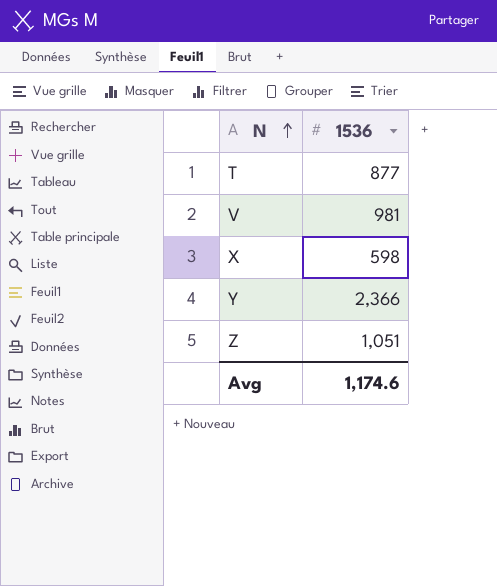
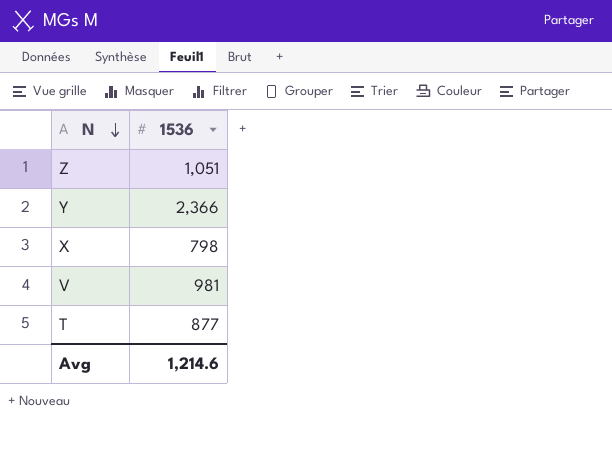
row order: N ascending -> N descending
X | 1536: 598 -> 798
Avg | 1536: 1,174.6 -> 1,214.6

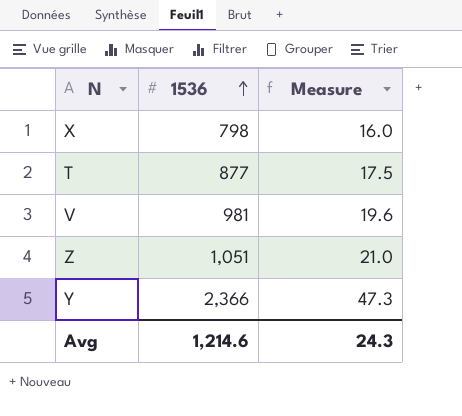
row order: N descending -> 1536 ascending
column Measure | formula: none -> [1536] * 0.02

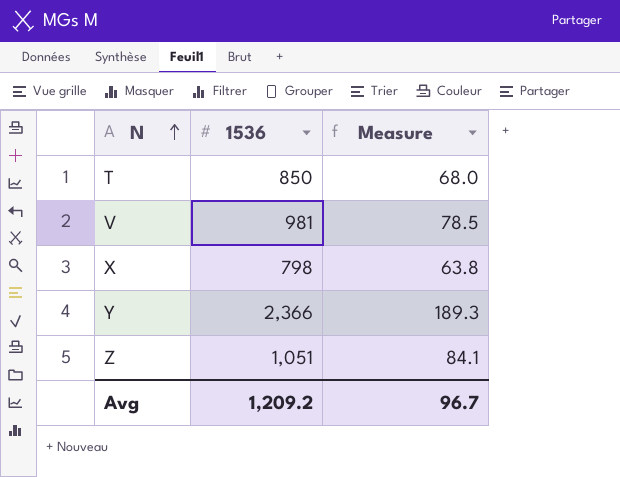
row order: 1536 ascending -> N ascending
column Measure | formula: [1536] * 0.02 -> [1536] * 0.08
T | 1536: 877 -> 850
Avg | 1536: 1,214.6 -> 1,209.2
Avg | Measure: 24.3 -> 96.7

